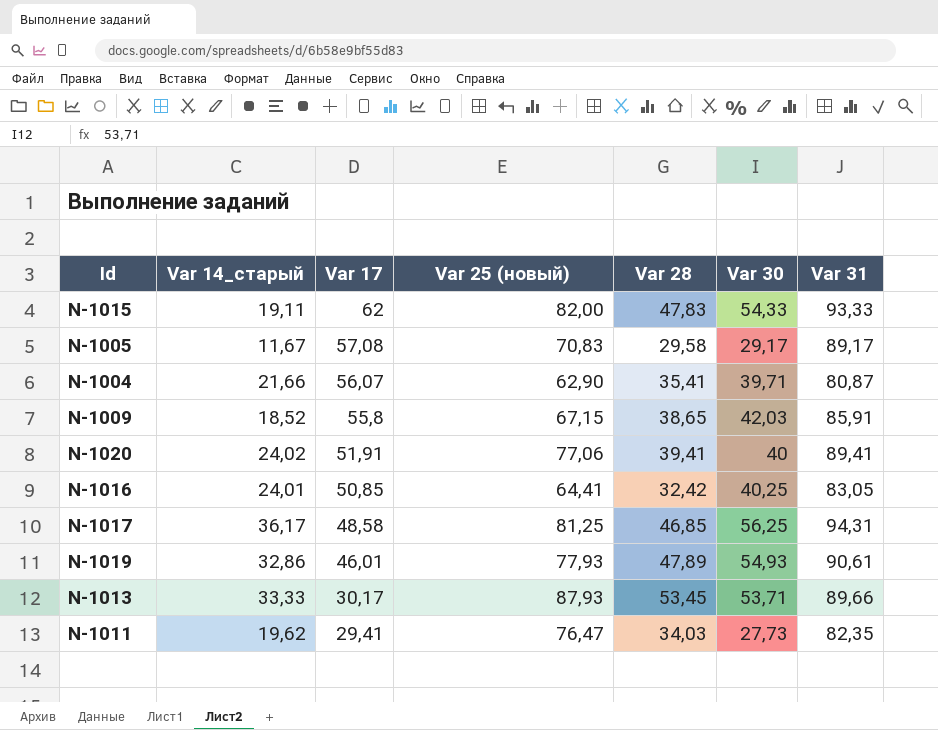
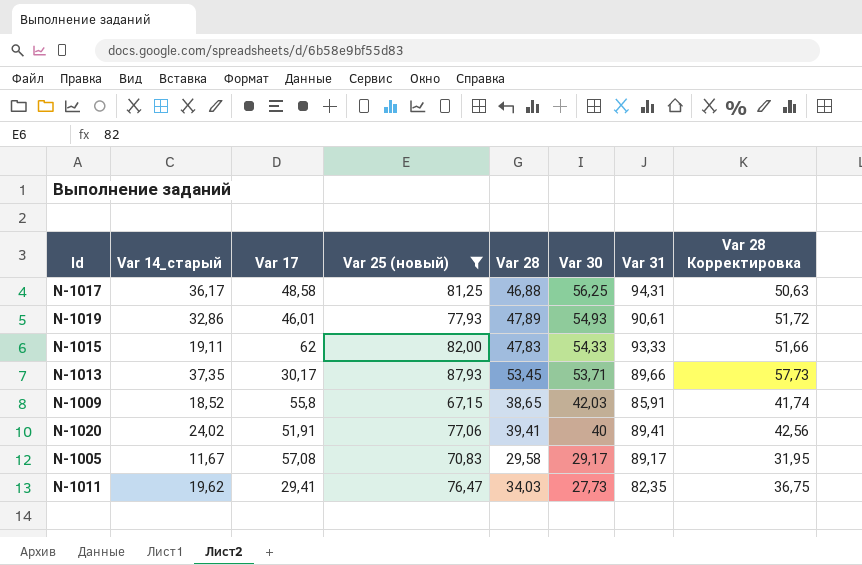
filter: none -> Var 25 (новый) >= 67,15
row order: Var 17 descending -> Var 30 descending
column Var 28 Корректировка | formula: none -> [Var 28] * 1,08
N-1017 | Var 28: 46,85 -> 46,88
N-1013 | Var 14_старый: 33,33 -> 37,35

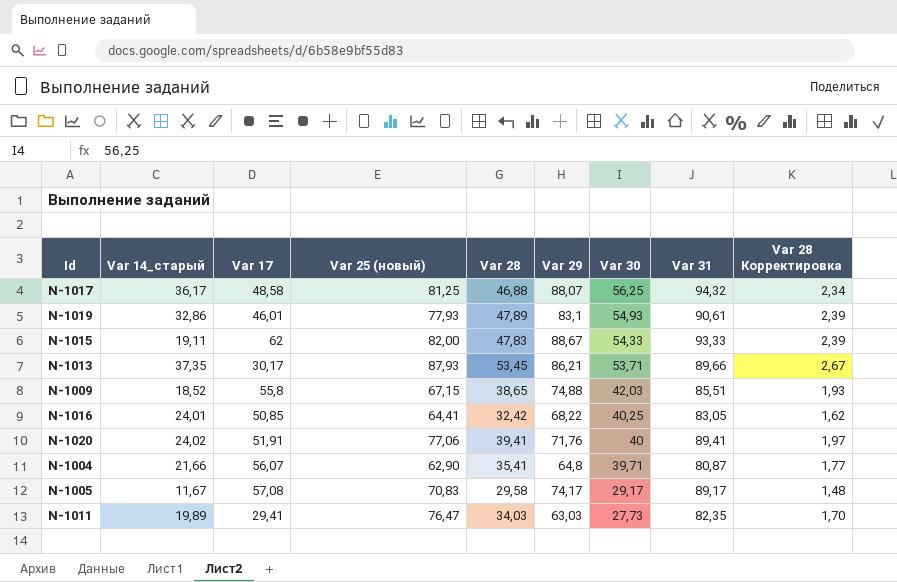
filter: Var 25 (новый) >= 67,15 -> none
column Var 29 | position: none -> 6
column Var 28 Корректировка | formula: [Var 28] * 1,08 -> [Var 28] * 0,05
N-1017 | Var 31: 94,31 -> 94,32
N-1009 | Var 31: 85,91 -> 85,51
N-1011 | Var 14_старый: 19,62 -> 19,89

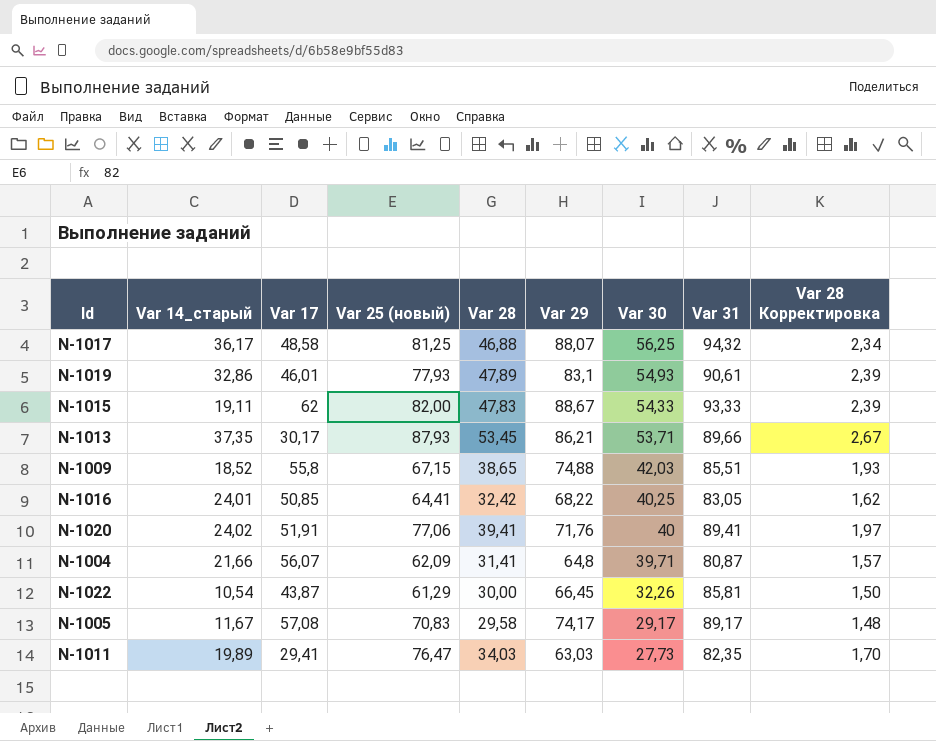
N-1004 | Var 25 (новый): 62,90 -> 62,09
N-1004 | Var 28: 35,41 -> 31,41
N-1004 | Var 28 Корректировка: 1,77 -> 1,57
row N-1022: none -> 10,54 | 43,87 | 61,29 | 30,00 | 66,45 | 32,26 | 85,81 | 1,50

